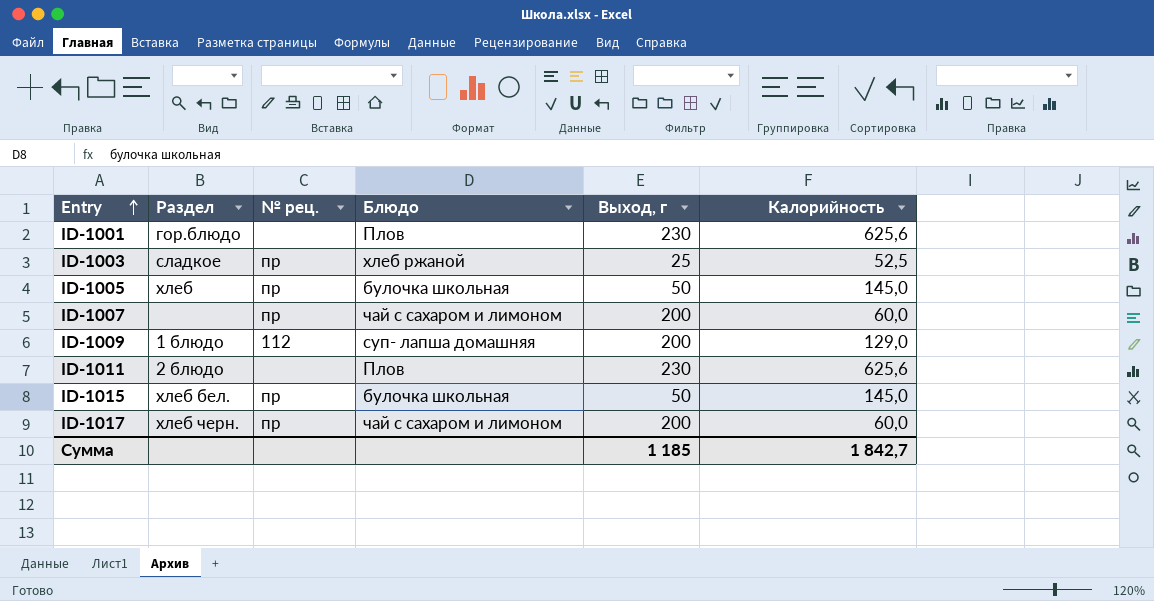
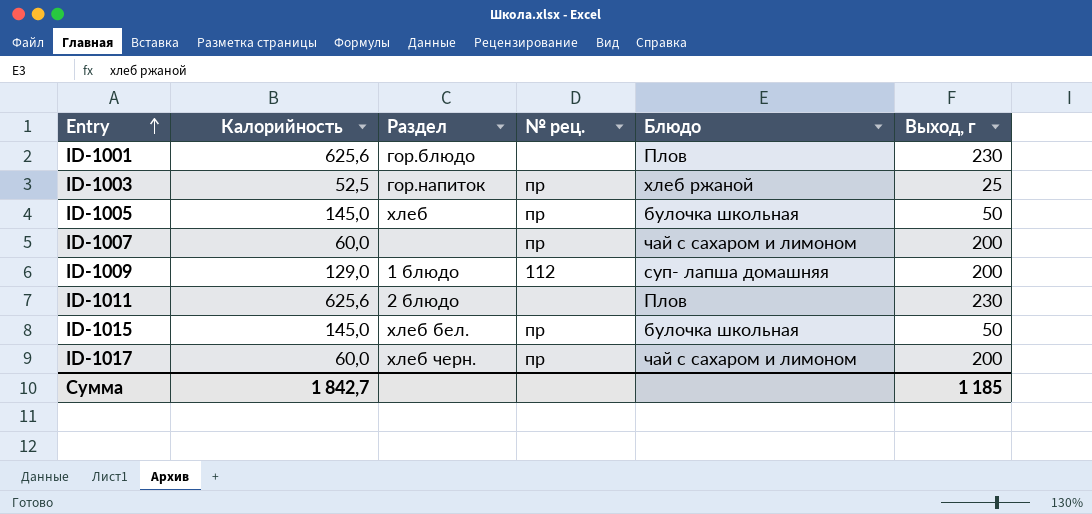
column Калорийность | position: 6 -> 2
ID-1003 | Раздел: сладкое -> гор.напиток

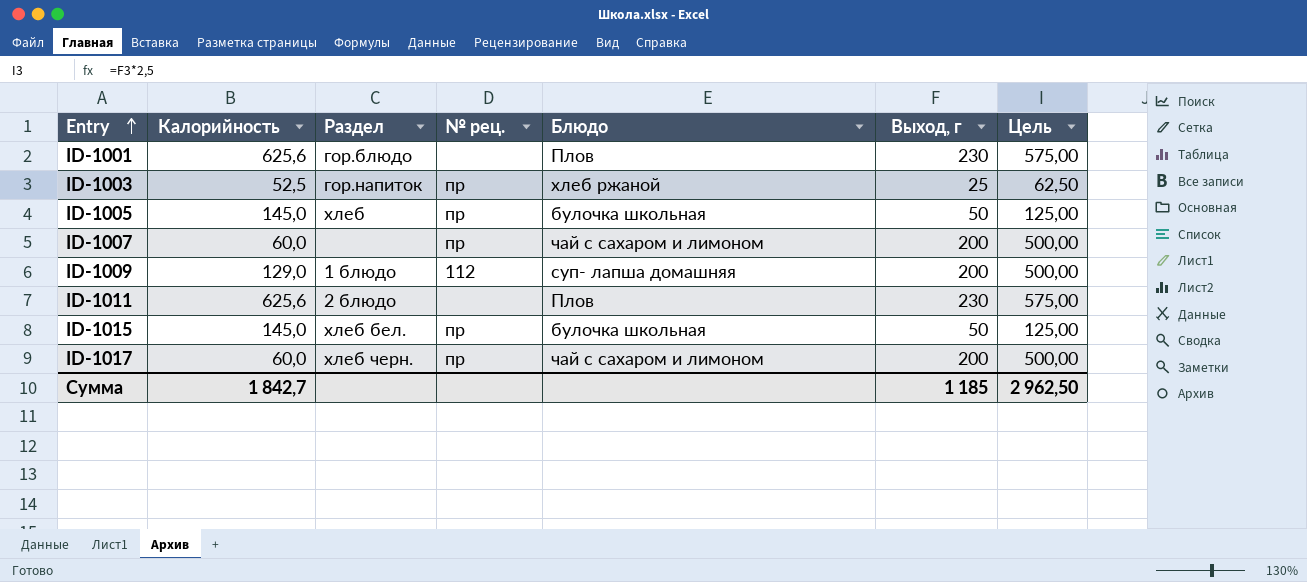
column Цель | formula: none -> [Выход, г] * 2,5

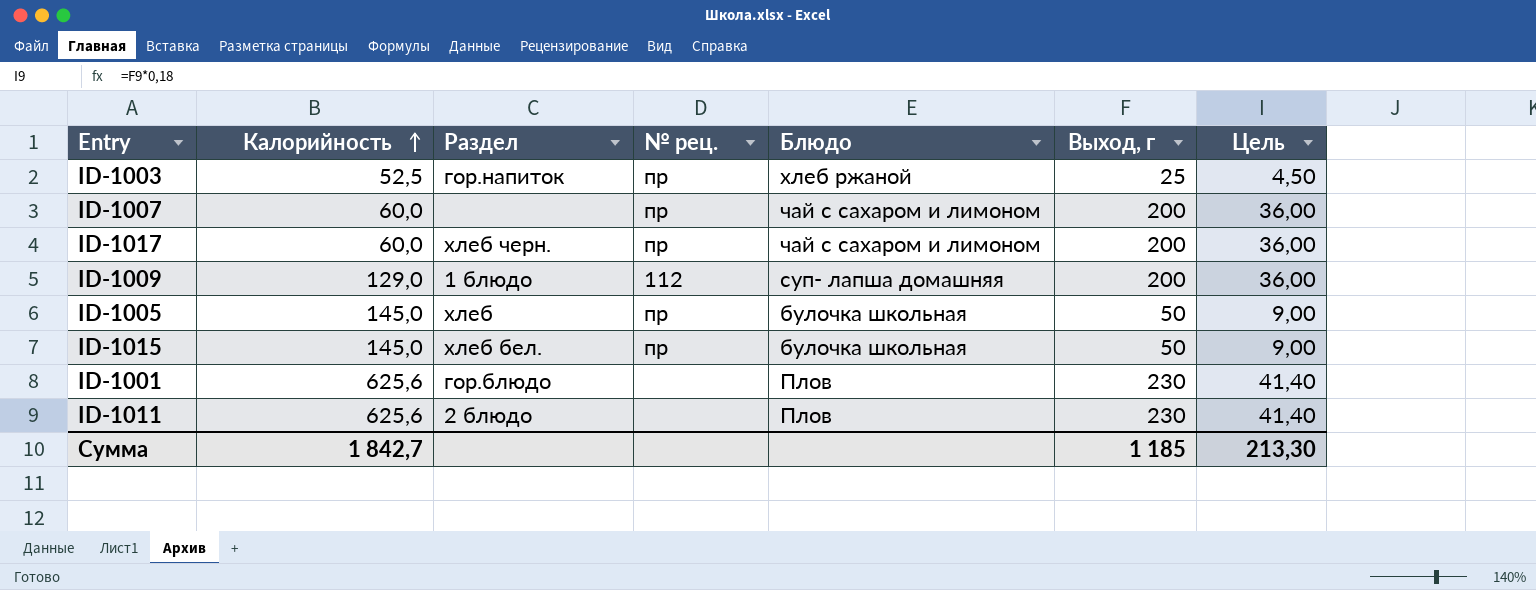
row order: Entry ascending -> Калорийность ascending
column Цель | formula: [Выход, г] * 2,5 -> [Выход, г] * 0,18
Сумма | Цель: 2 962,50 -> 213,30

